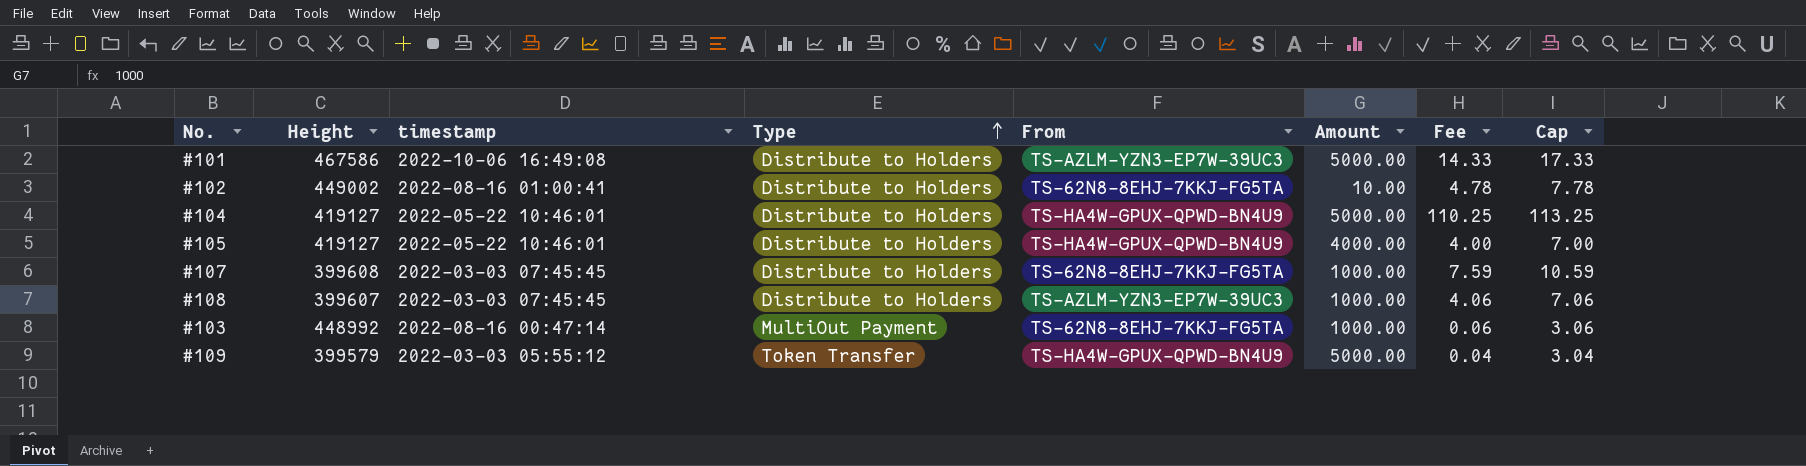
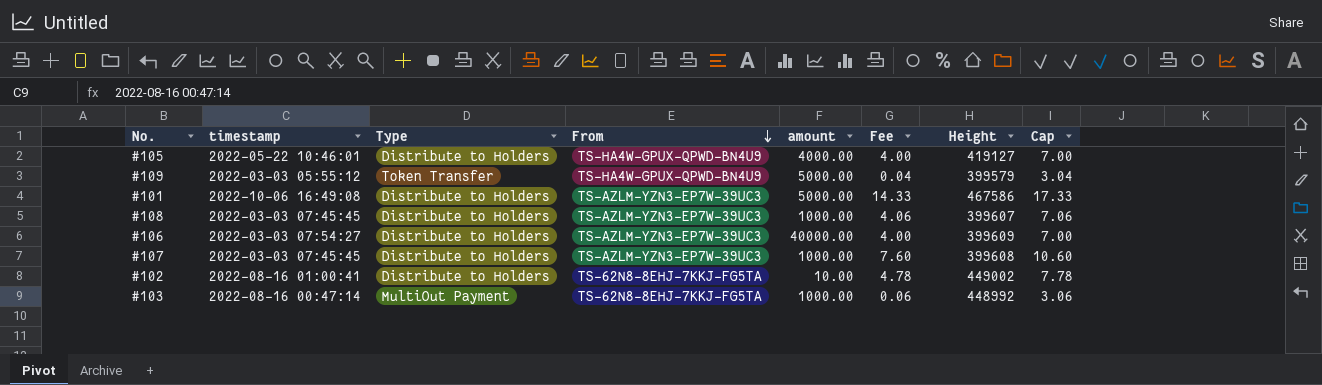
row order: Type ascending -> From descending
column name: Amount -> amount
column Height | position: 2 -> 7
row #104: 419127 | 2022-05-22 10:46:01 | Distribute to Holders | TS-HA4W-GPUX-QPWD-BN4U9 | 5000.00 | 110.25 | 113.25 -> none
row #106: none -> 2022-03-03 07:54:27 | Distribute to Holders | TS-AZLM-YZN3-EP7W-39UC3 | 40000.00 | 4.00 | 399609 | 7.00
#107 | From: TS-62N8-8EHJ-7KKJ-FG5TA -> TS-AZLM-YZN3-EP7W-39UC3
#107 | Fee: 7.59 -> 7.60
#107 | Cap: 10.59 -> 10.60

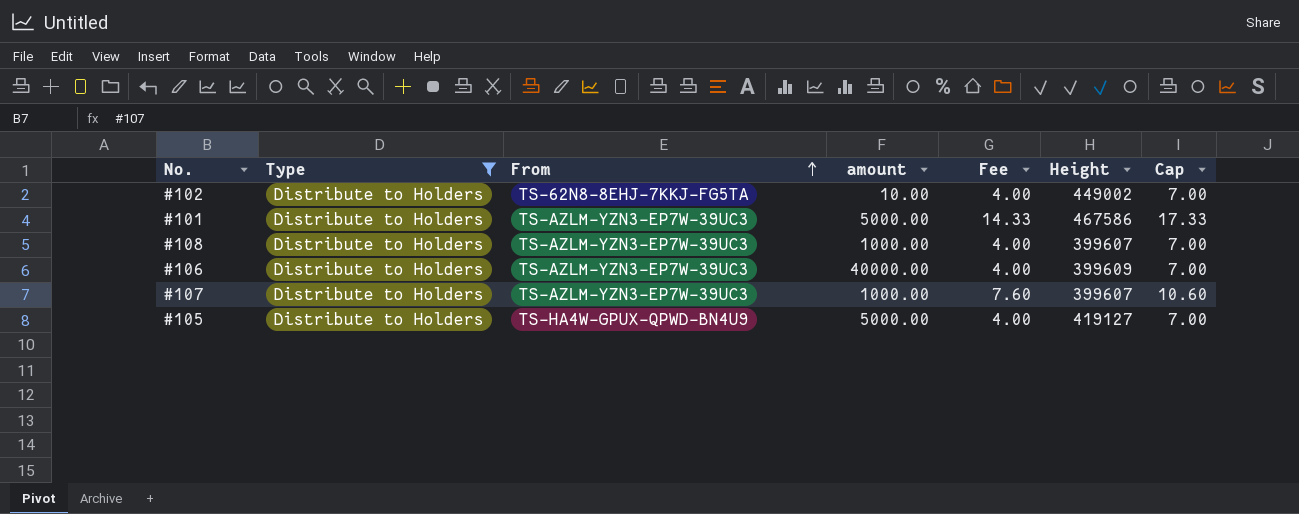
filter: none -> Type = Distribute to Holders
row order: From descending -> From ascending
column timestamp | position: 2 -> none
#102 | Fee: 4.78 -> 4.00
#102 | Cap: 7.78 -> 7.00
#108 | Fee: 4.06 -> 4.00
#108 | Cap: 7.06 -> 7.00
#107 | Height: 399608 -> 399607
#105 | amount: 4000.00 -> 5000.00

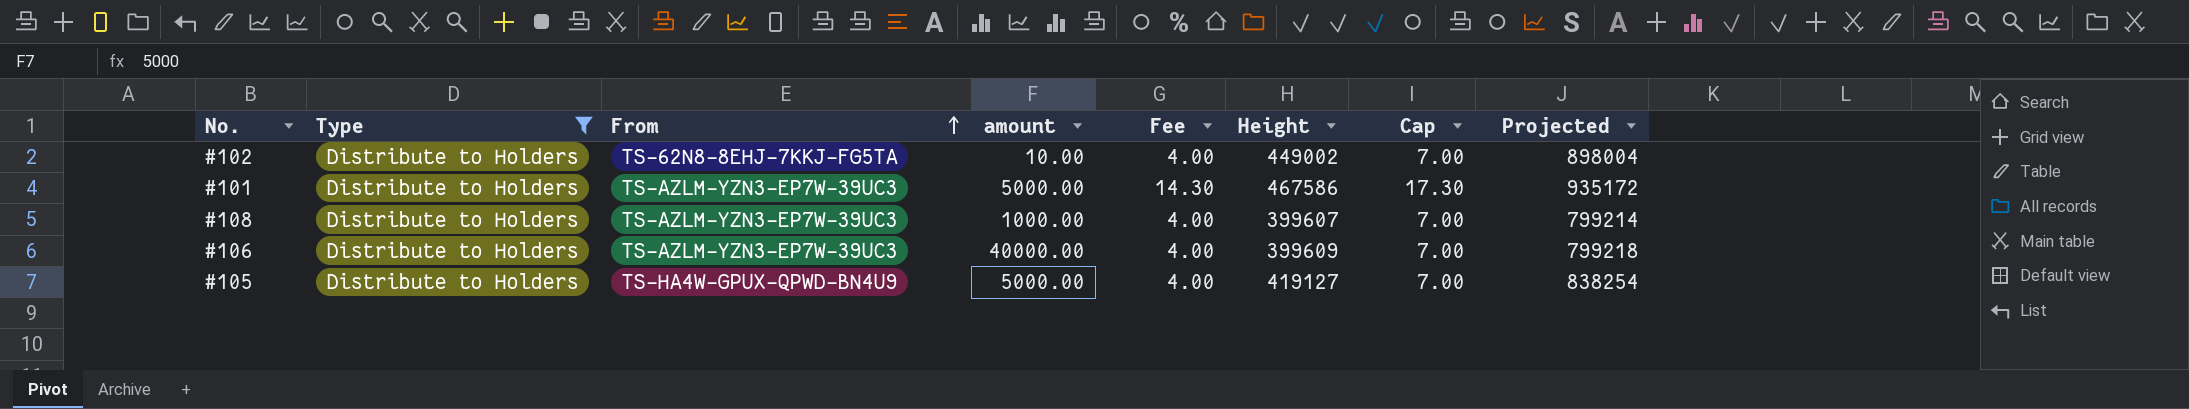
column Projected | formula: none -> [Height] * 2
row #107: Distribute to Holders | TS-AZLM-YZN3-EP7W-39UC3 | 1000.00 | 7.60 | 399607 | 10.60 -> none
#101 | Fee: 14.33 -> 14.30
#101 | Cap: 17.33 -> 17.30

